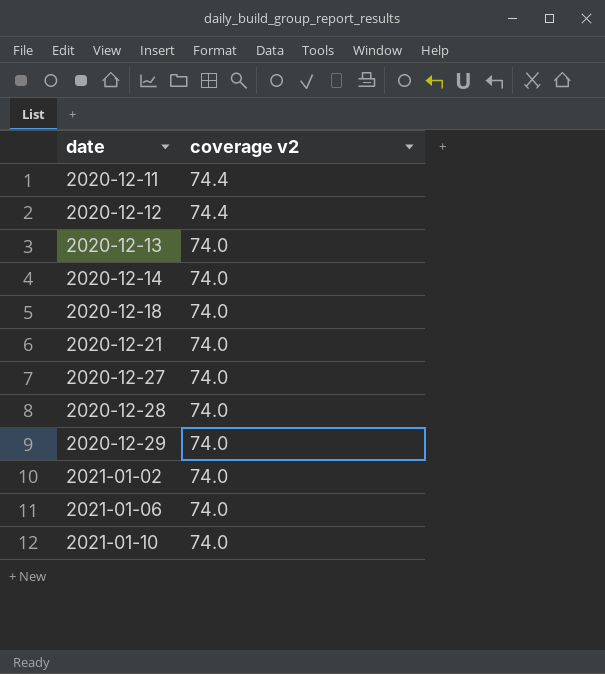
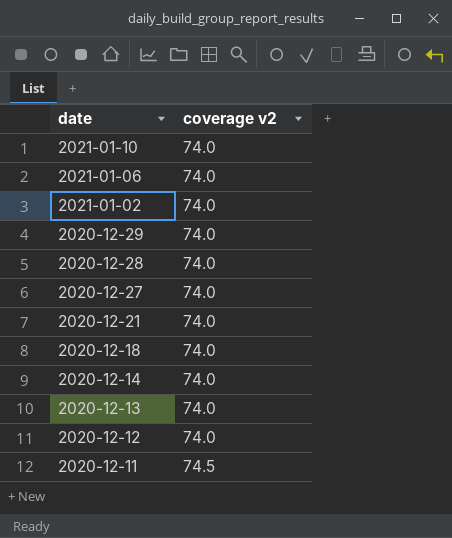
row order: date ascending -> date descending
2020-12-12 | coverage v2: 74.4 -> 74.0
2020-12-11 | coverage v2: 74.4 -> 74.5

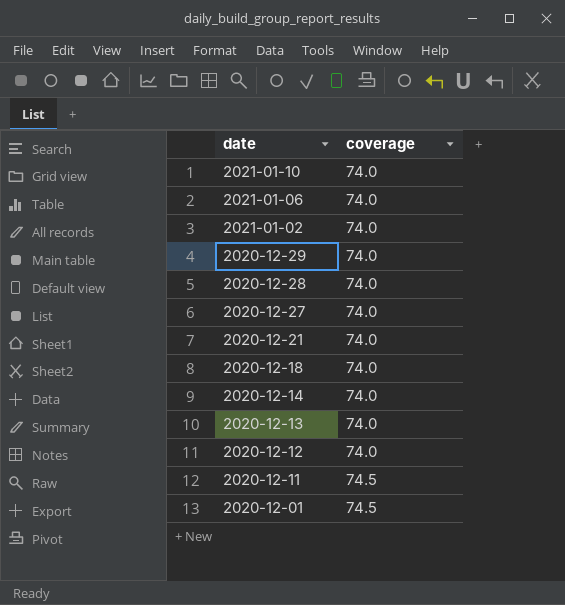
column name: coverage v2 -> coverage
row 2020-12-01: none -> 74.5

